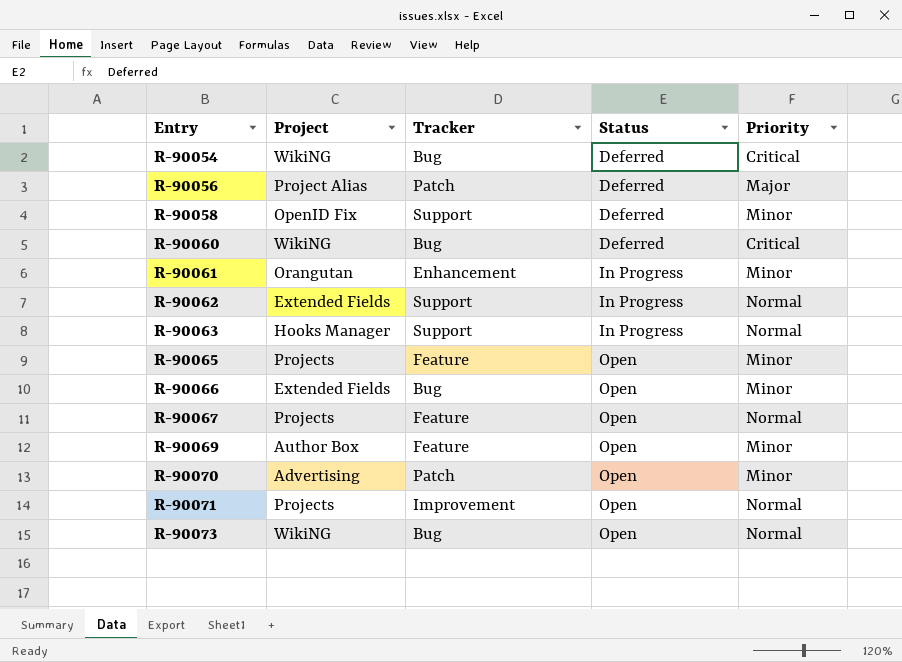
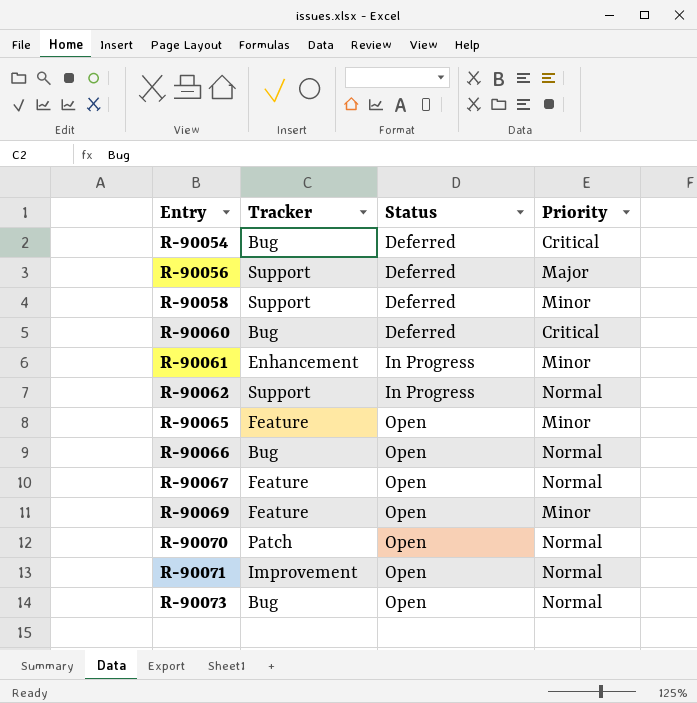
column Project | position: 2 -> none
row R-90063: Hooks Manager | Support | In Progress | Normal -> none
R-90056 | Tracker: Patch -> Support
R-90066 | Priority: Minor -> Normal
R-90070 | Priority: Minor -> Normal

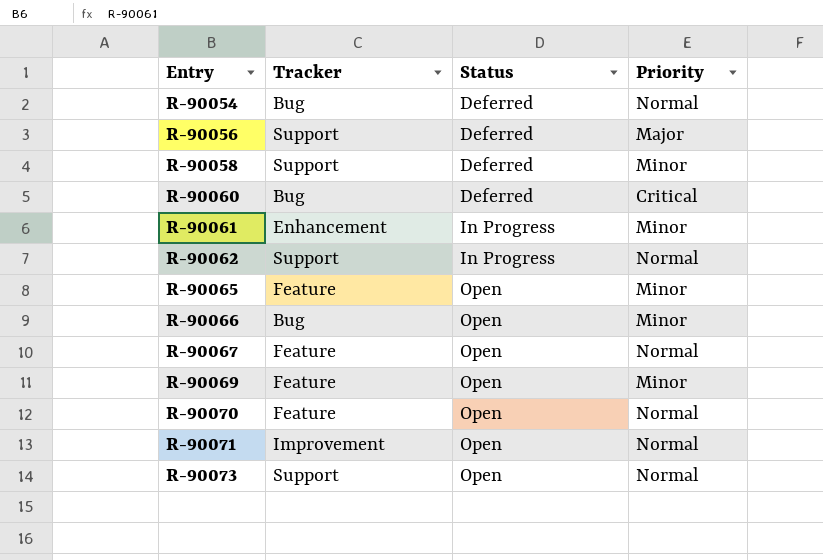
R-90054 | Priority: Critical -> Normal
R-90066 | Priority: Normal -> Minor
R-90070 | Tracker: Patch -> Feature
R-90073 | Tracker: Bug -> Support

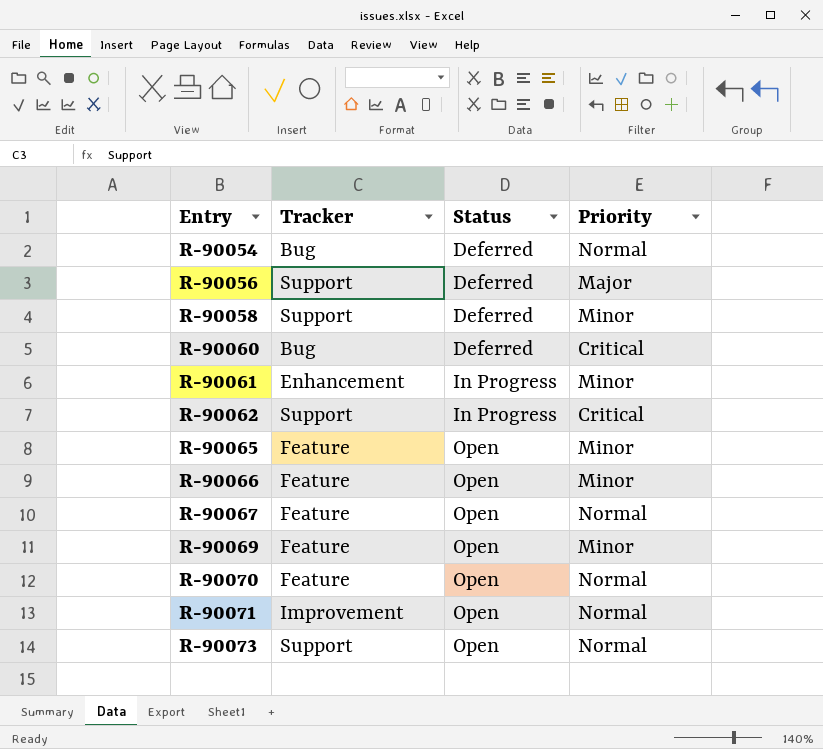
R-90062 | Priority: Normal -> Critical
R-90066 | Tracker: Bug -> Feature

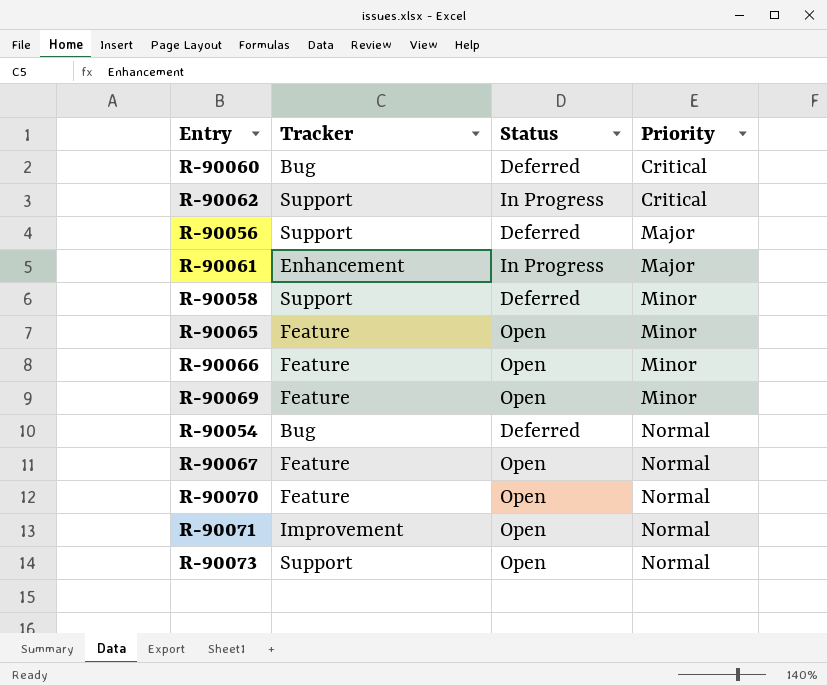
row order: Entry ascending -> Priority ascending
R-90061 | Priority: Minor -> Major

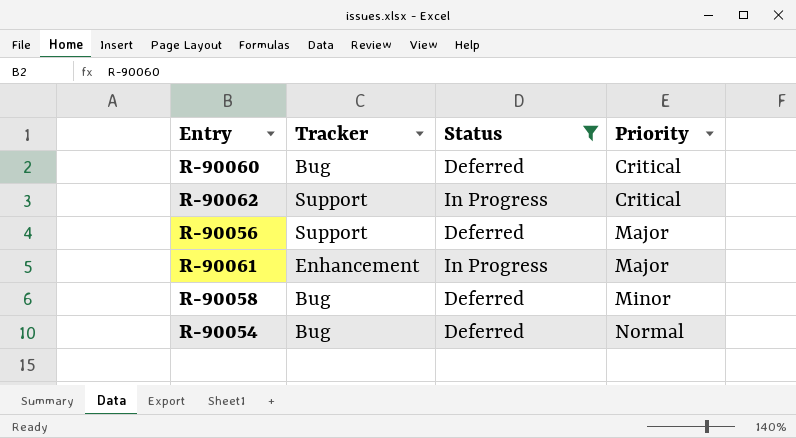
filter: none -> Status != Open
R-90058 | Tracker: Support -> Bug

